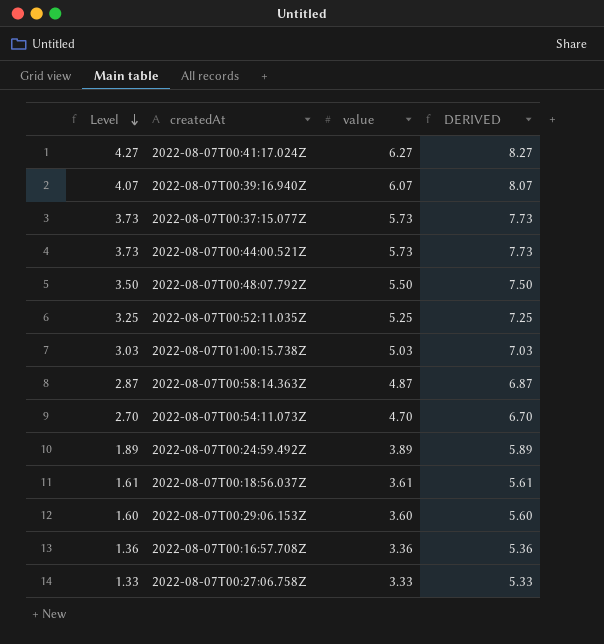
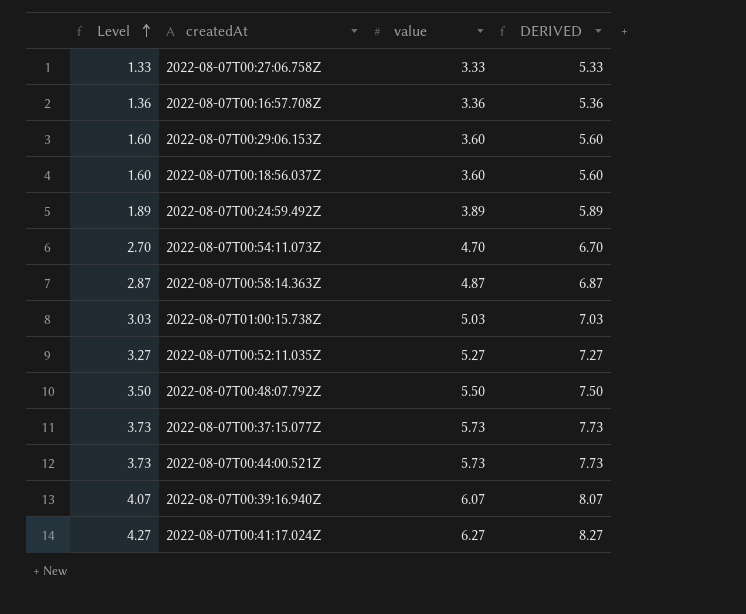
row order: Level descending -> Level ascending
2022-08-07T00:18:56.037Z | Level: 1.61 -> 1.60
2022-08-07T00:18:56.037Z | value: 3.61 -> 3.60
2022-08-07T00:18:56.037Z | DERIVED: 5.61 -> 5.60
2022-08-07T00:52:11.035Z | Level: 3.25 -> 3.27
2022-08-07T00:52:11.035Z | value: 5.25 -> 5.27
2022-08-07T00:52:11.035Z | DERIVED: 7.25 -> 7.27

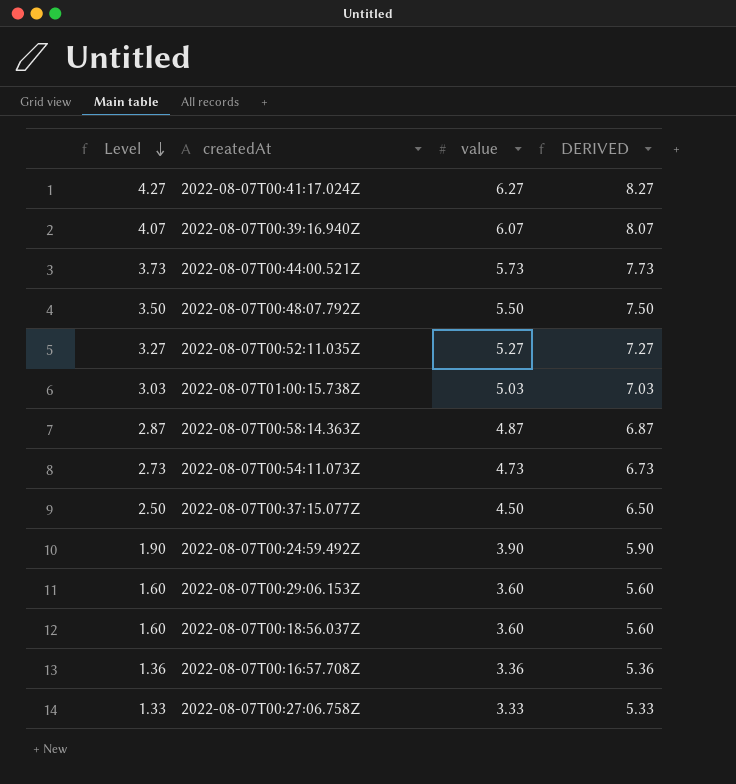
row order: Level ascending -> Level descending
2022-08-07T00:54:11.073Z | Level: 2.70 -> 2.73
2022-08-07T00:54:11.073Z | value: 4.70 -> 4.73
2022-08-07T00:54:11.073Z | DERIVED: 6.70 -> 6.73
2022-08-07T00:37:15.077Z | Level: 3.73 -> 2.50
2022-08-07T00:37:15.077Z | value: 5.73 -> 4.50
2022-08-07T00:37:15.077Z | DERIVED: 7.73 -> 6.50
2022-08-07T00:24:59.492Z | Level: 1.89 -> 1.90
2022-08-07T00:24:59.492Z | value: 3.89 -> 3.90
2022-08-07T00:24:59.492Z | DERIVED: 5.89 -> 5.90

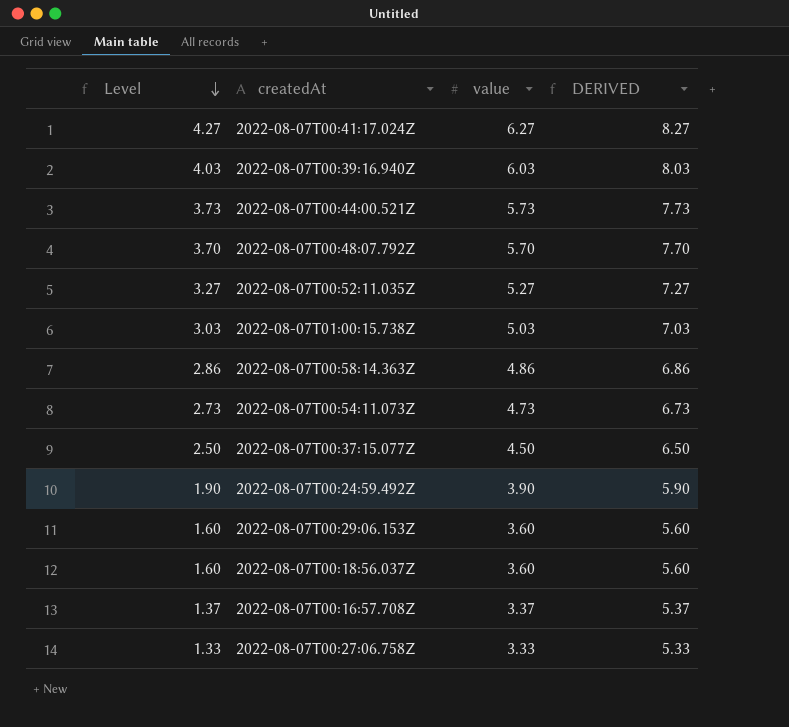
2022-08-07T00:39:16.940Z | Level: 4.07 -> 4.03
2022-08-07T00:39:16.940Z | value: 6.07 -> 6.03
2022-08-07T00:39:16.940Z | DERIVED: 8.07 -> 8.03
2022-08-07T00:48:07.792Z | Level: 3.50 -> 3.70
2022-08-07T00:48:07.792Z | value: 5.50 -> 5.70
2022-08-07T00:48:07.792Z | DERIVED: 7.50 -> 7.70
2022-08-07T00:58:14.363Z | Level: 2.87 -> 2.86
2022-08-07T00:58:14.363Z | value: 4.87 -> 4.86
2022-08-07T00:58:14.363Z | DERIVED: 6.87 -> 6.86
2022-08-07T00:16:57.708Z | Level: 1.36 -> 1.37
2022-08-07T00:16:57.708Z | value: 3.36 -> 3.37
2022-08-07T00:16:57.708Z | DERIVED: 5.36 -> 5.37

